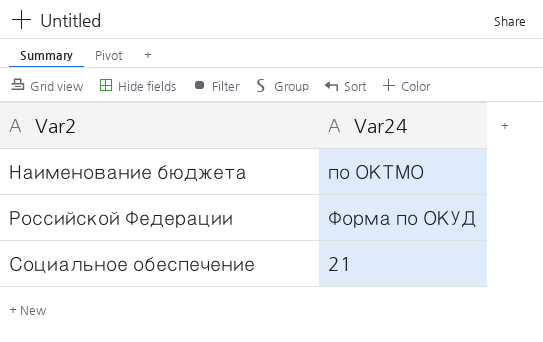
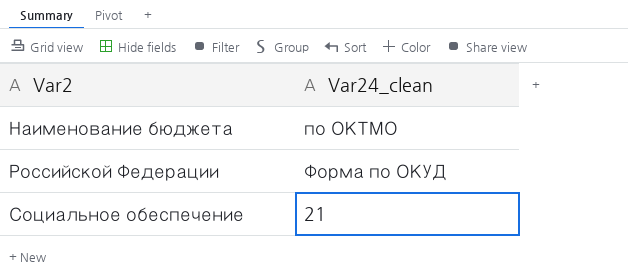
column name: Var24 -> Var24_clean

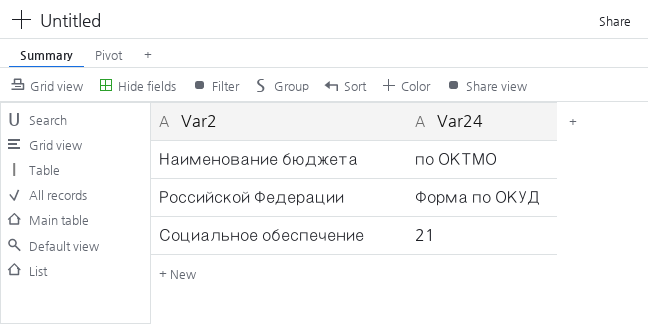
column name: Var24_clean -> Var24

